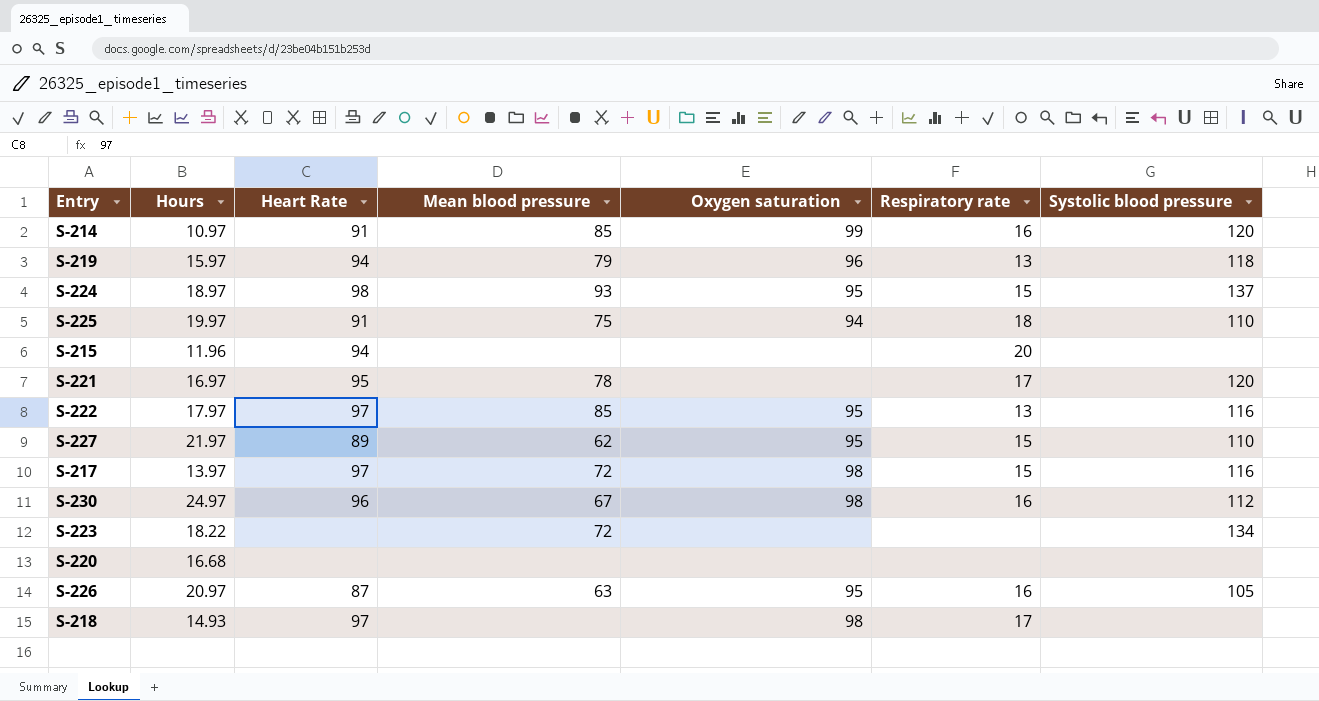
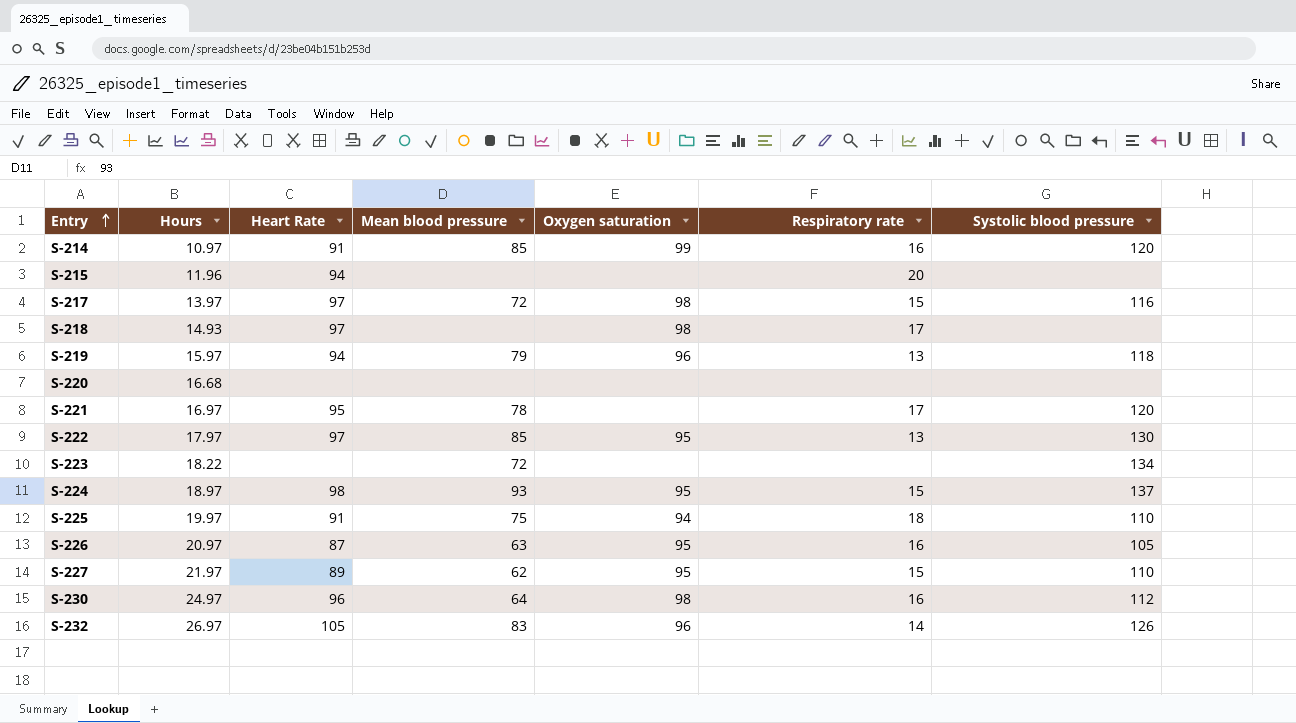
row order: none -> Entry ascending
S-222 | Systolic blood pressure: 116 -> 130
S-230 | Mean blood pressure: 67 -> 64
row S-232: none -> 26.97 | 105 | 83 | 96 | 14 | 126

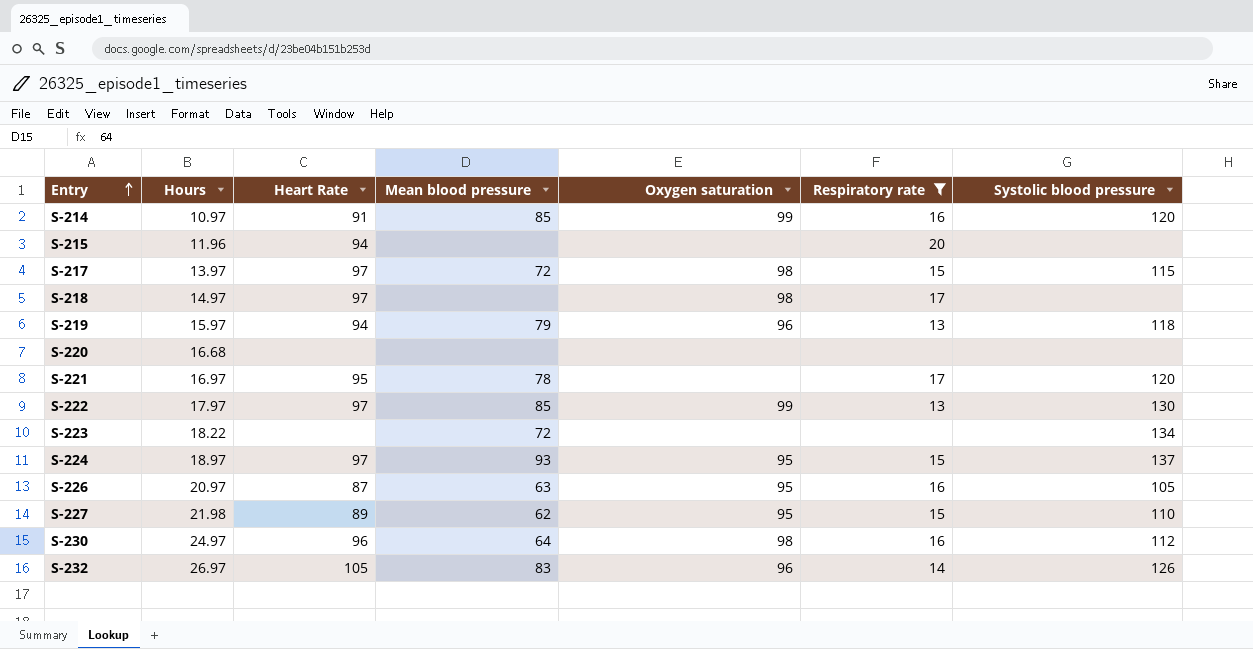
filter: none -> Respiratory rate != 18
S-217 | Systolic blood pressure: 116 -> 115
S-218 | Hours: 14.93 -> 14.97
S-222 | Oxygen saturation: 95 -> 99
S-224 | Heart Rate: 98 -> 97
S-227 | Hours: 21.97 -> 21.98

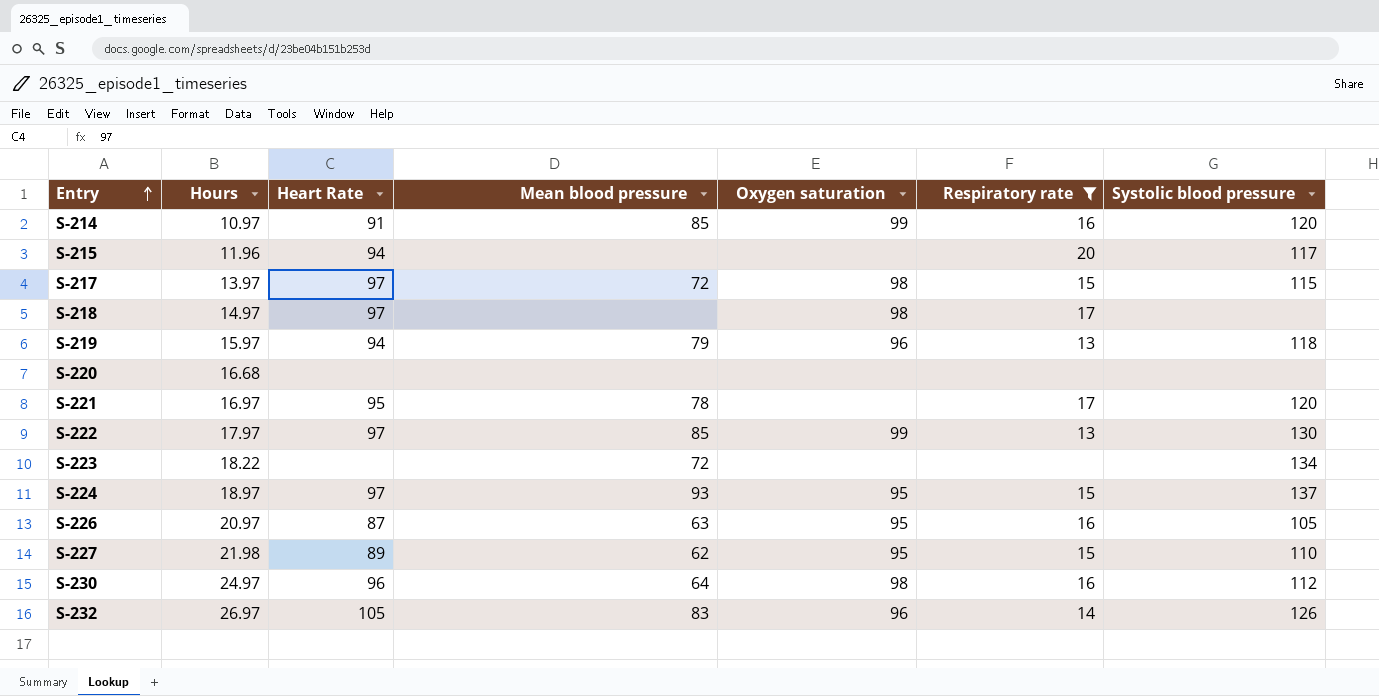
S-215 | Systolic blood pressure: none -> 117

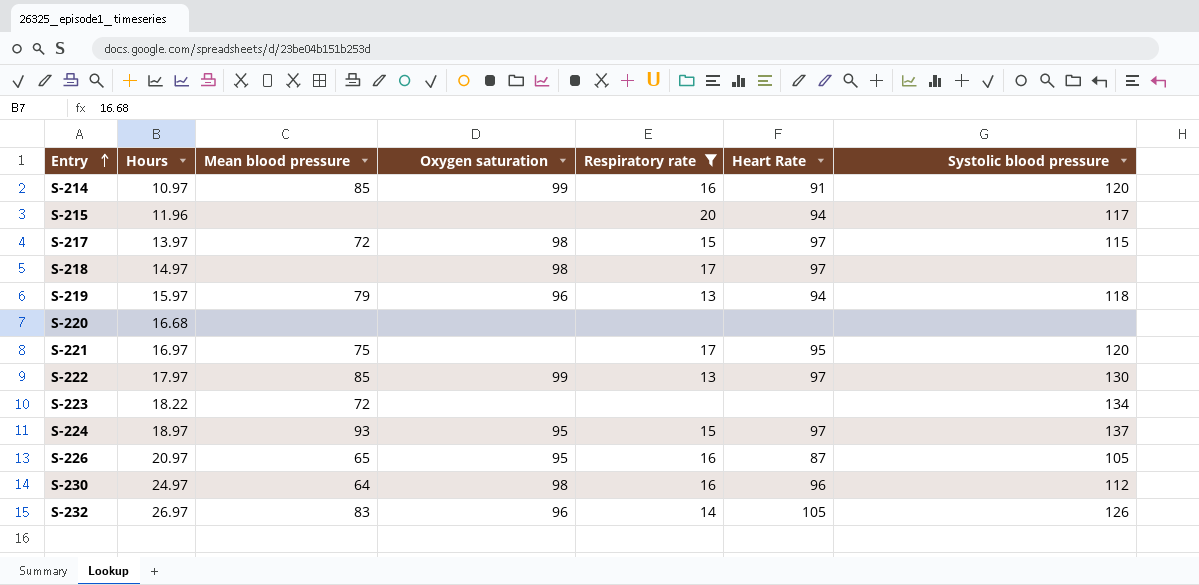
column Heart Rate | position: 3 -> 6
row S-227: 21.98 | 89 | 62 | 95 | 15 | 110 -> none
S-221 | Mean blood pressure: 78 -> 75
S-226 | Mean blood pressure: 63 -> 65

